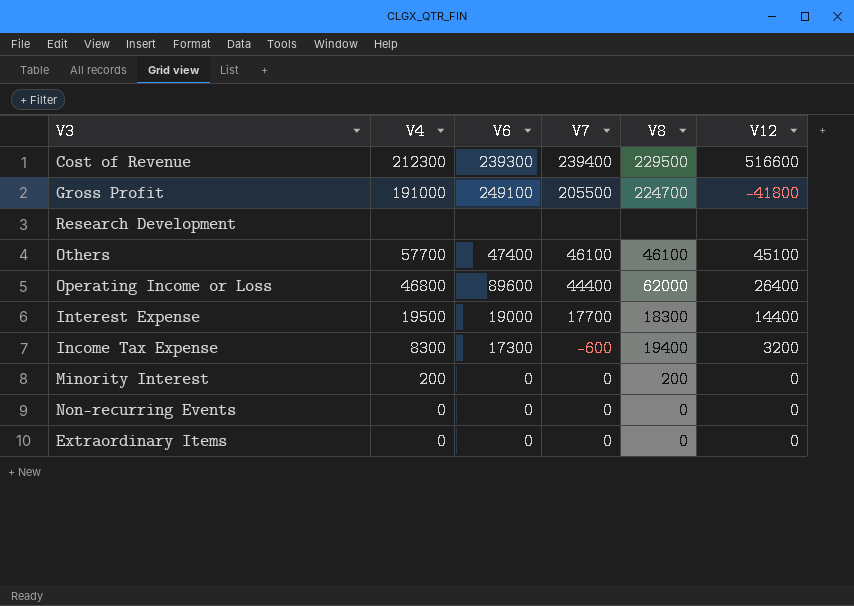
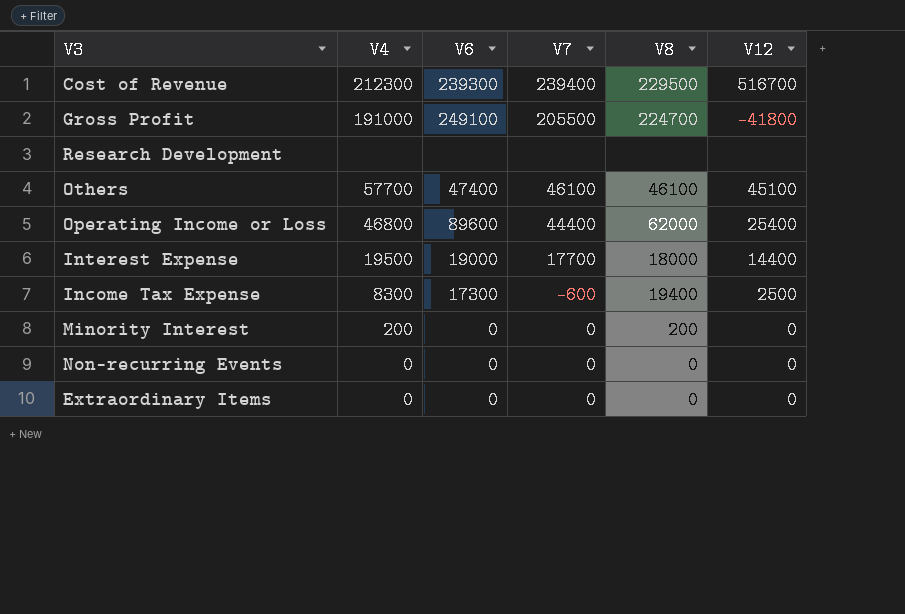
Cost of Revenue | V12: 516600 -> 516700
Operating Income or Loss | V12: 26400 -> 25400
Interest Expense | V8: 18300 -> 18000
Income Tax Expense | V12: 3200 -> 2500

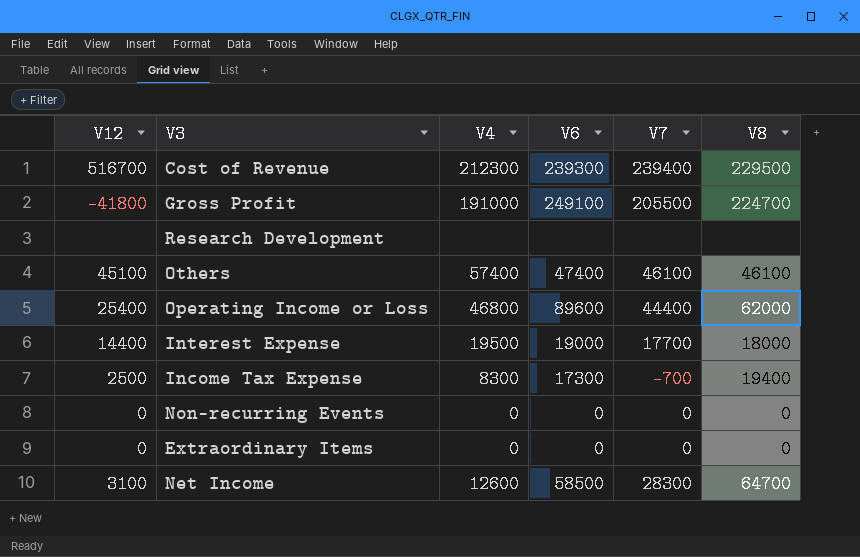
column V12 | position: 6 -> 1
row Minority Interest: 200 | 0 | 0 | 200 | 0 -> none
Others | V4: 57700 -> 57400
Income Tax Expense | V7: -600 -> -700
row Net Income: none -> 3100 | 12600 | 58500 | 28300 | 64700

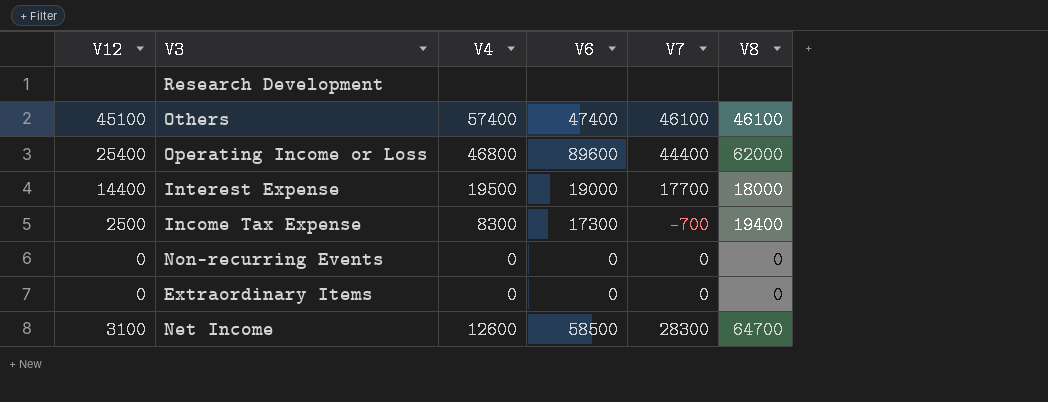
row Cost of Revenue: 516700 | 212300 | 239300 | 239400 | 229500 -> none
row Gross Profit: -41800 | 191000 | 249100 | 205500 | 224700 -> none

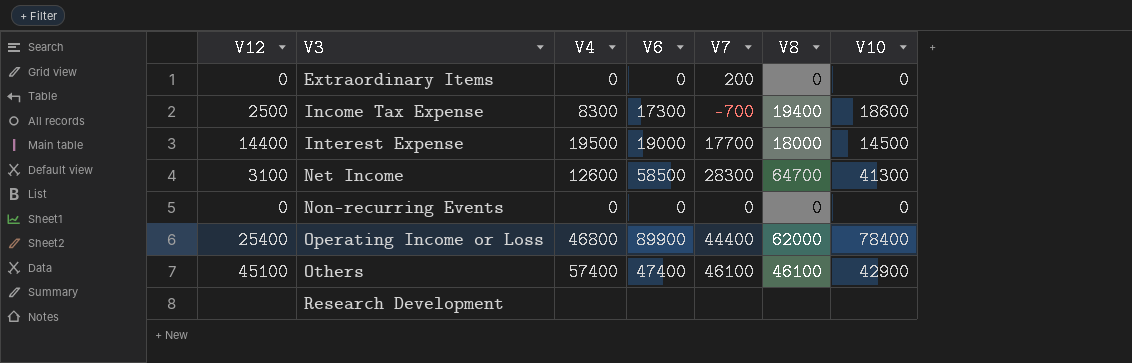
row order: none -> V3 ascending
column V10 | position: none -> 7
Extraordinary Items | V7: 0 -> 200
Operating Income or Loss | V6: 89600 -> 89900

